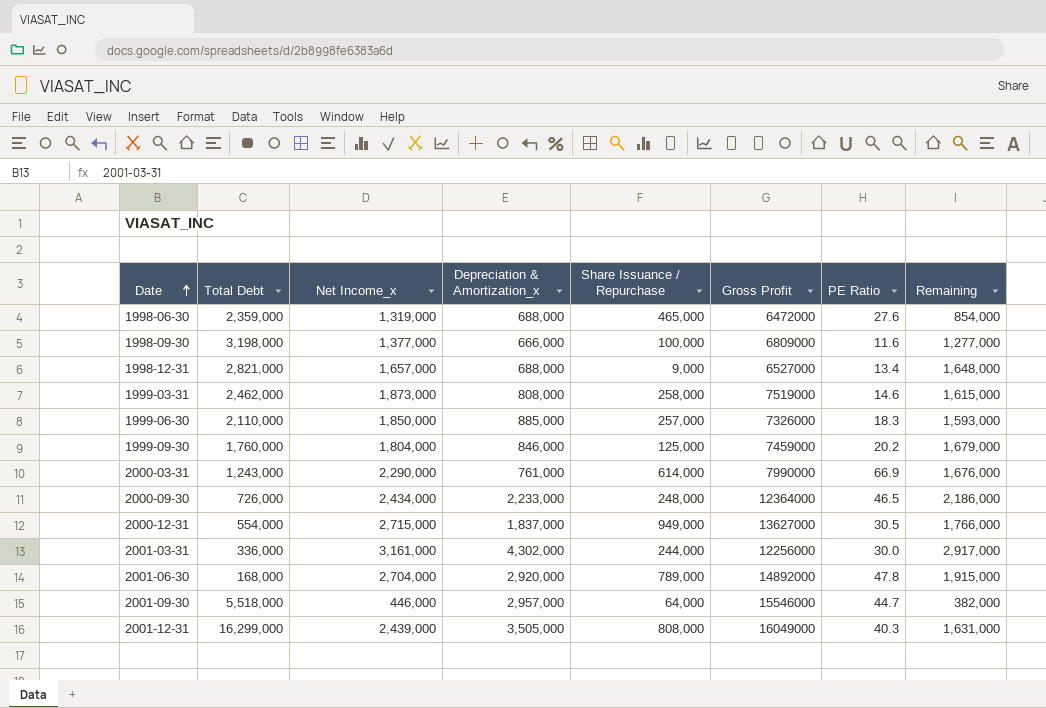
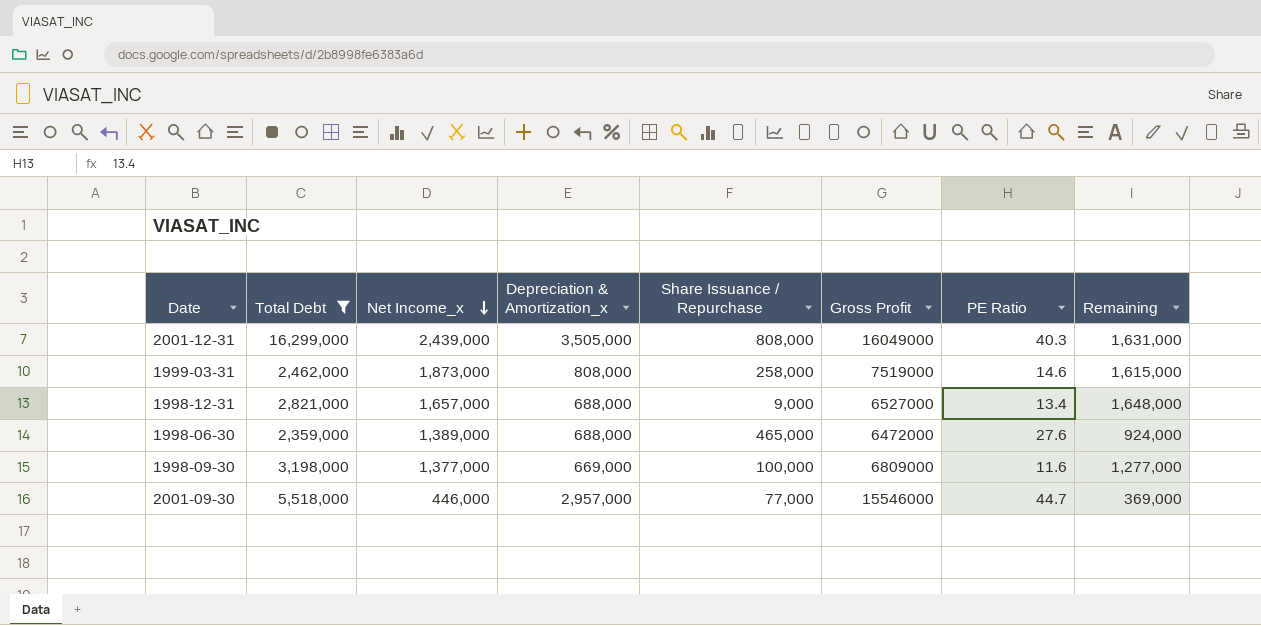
filter: none -> Total Debt >= 2,359,000
row order: Date ascending -> Net Income_x descending
1998-06-30 | Net Income_x: 1,319,000 -> 1,389,000
1998-06-30 | Remaining: 854,000 -> 924,000
1998-09-30 | Depreciation & Amortization_x: 666,000 -> 669,000
2001-09-30 | Share Issuance / Repurchase: 64,000 -> 77,000
2001-09-30 | Remaining: 382,000 -> 369,000

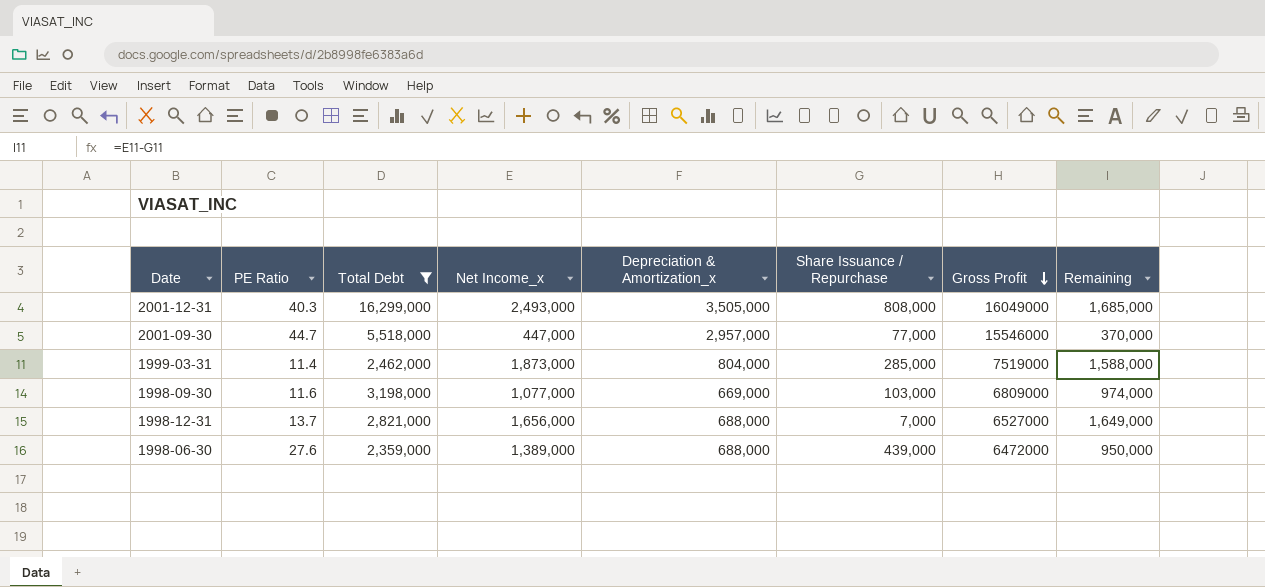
row order: Net Income_x descending -> Gross Profit descending
column PE Ratio | position: 7 -> 2
2001-12-31 | Net Income_x: 2,439,000 -> 2,493,000
2001-12-31 | Remaining: 1,631,000 -> 1,685,000
2001-09-30 | Net Income_x: 446,000 -> 447,000
2001-09-30 | Remaining: 369,000 -> 370,000
1999-03-31 | PE Ratio: 14.6 -> 11.4
1999-03-31 | Depreciation & Amortization_x: 808,000 -> 804,000
1999-03-31 | Share Issuance / Repurchase: 258,000 -> 285,000
1999-03-31 | Remaining: 1,615,000 -> 1,588,000
1998-09-30 | Net Income_x: 1,377,000 -> 1,077,000
1998-09-30 | Share Issuance / Repurchase: 100,000 -> 103,000
1998-09-30 | Remaining: 1,277,000 -> 974,000
1998-12-31 | PE Ratio: 13.4 -> 13.7
1998-12-31 | Net Income_x: 1,657,000 -> 1,656,000
1998-12-31 | Share Issuance / Repurchase: 9,000 -> 7,000
1998-12-31 | Remaining: 1,648,000 -> 1,649,000
1998-06-30 | Share Issuance / Repurchase: 465,000 -> 439,000
1998-06-30 | Remaining: 924,000 -> 950,000

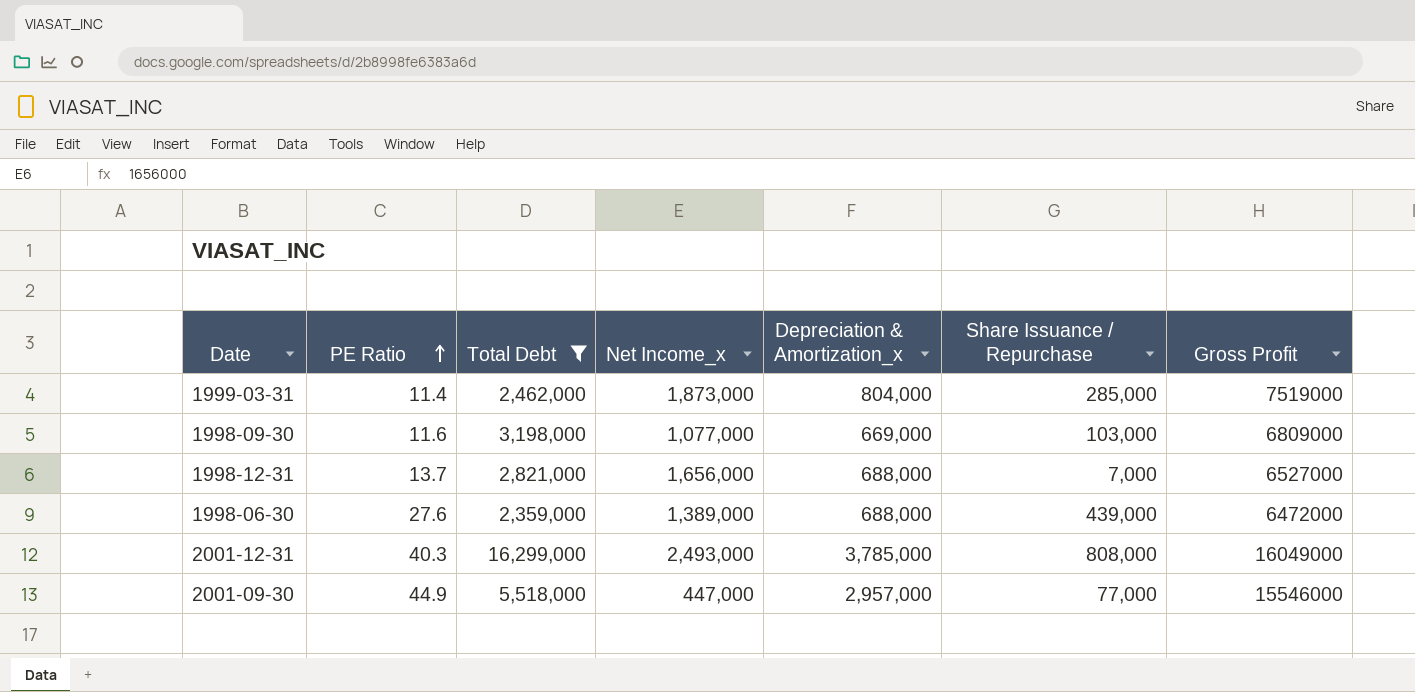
row order: Gross Profit descending -> PE Ratio ascending
column Remaining | formula: [Net Income_x] - [Share Issuance / Repurchase] -> none
2001-12-31 | Depreciation & Amortization_x: 3,505,000 -> 3,785,000
2001-09-30 | PE Ratio: 44.7 -> 44.9

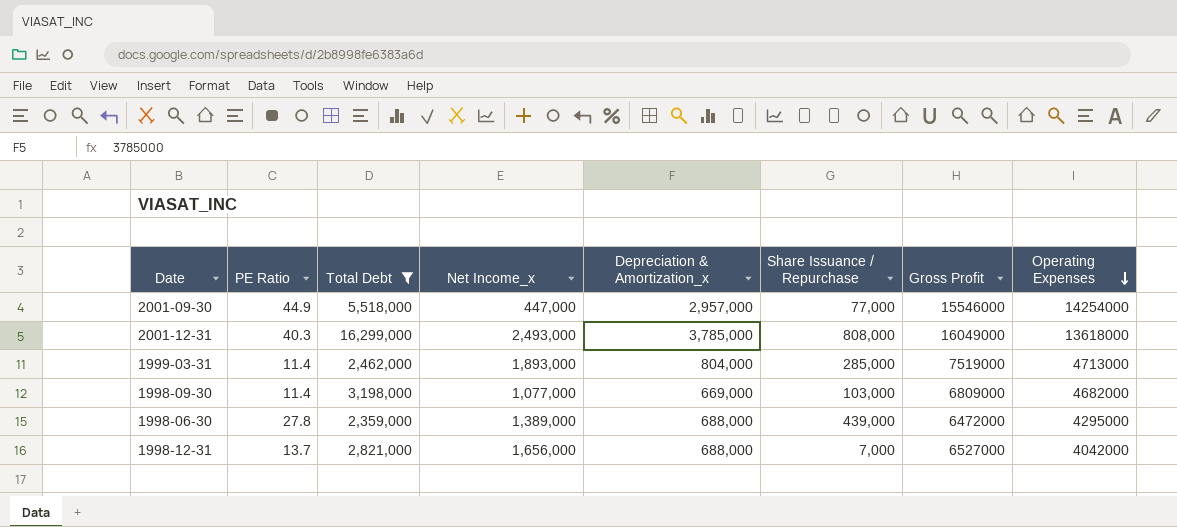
row order: PE Ratio ascending -> Operating Expenses descending
column Operating Expenses | position: none -> 8
1999-03-31 | Net Income_x: 1,873,000 -> 1,893,000
1998-09-30 | PE Ratio: 11.6 -> 11.4
1998-06-30 | PE Ratio: 27.6 -> 27.8

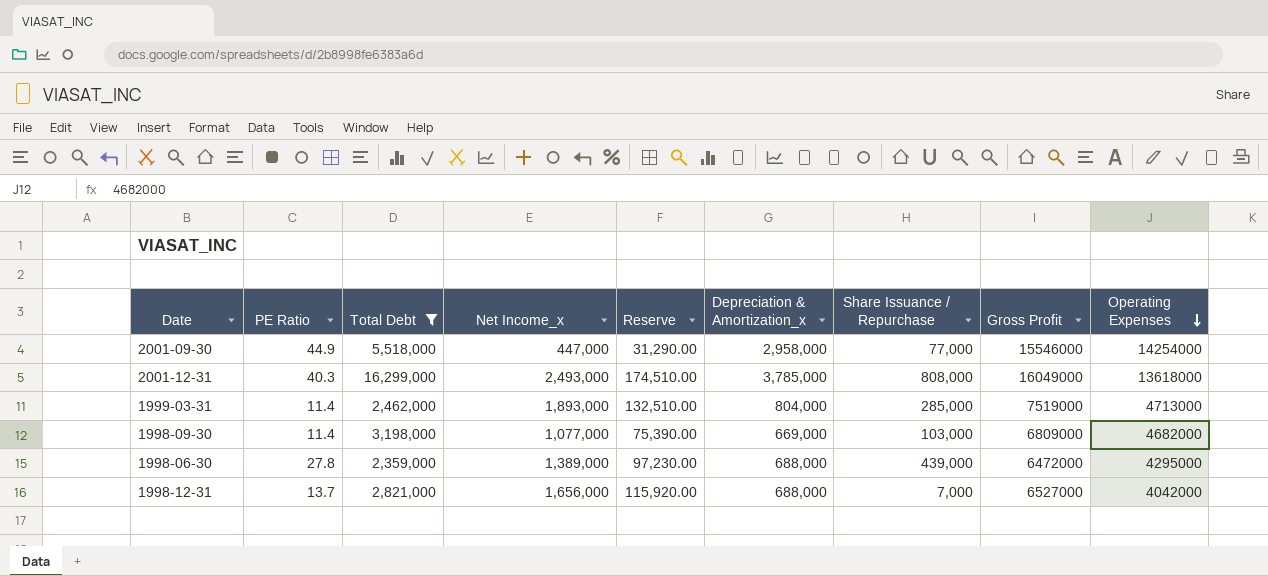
column Reserve | formula: none -> [Net Income_x] * 0.07
2001-09-30 | Depreciation & Amortization_x: 2,957,000 -> 2,958,000

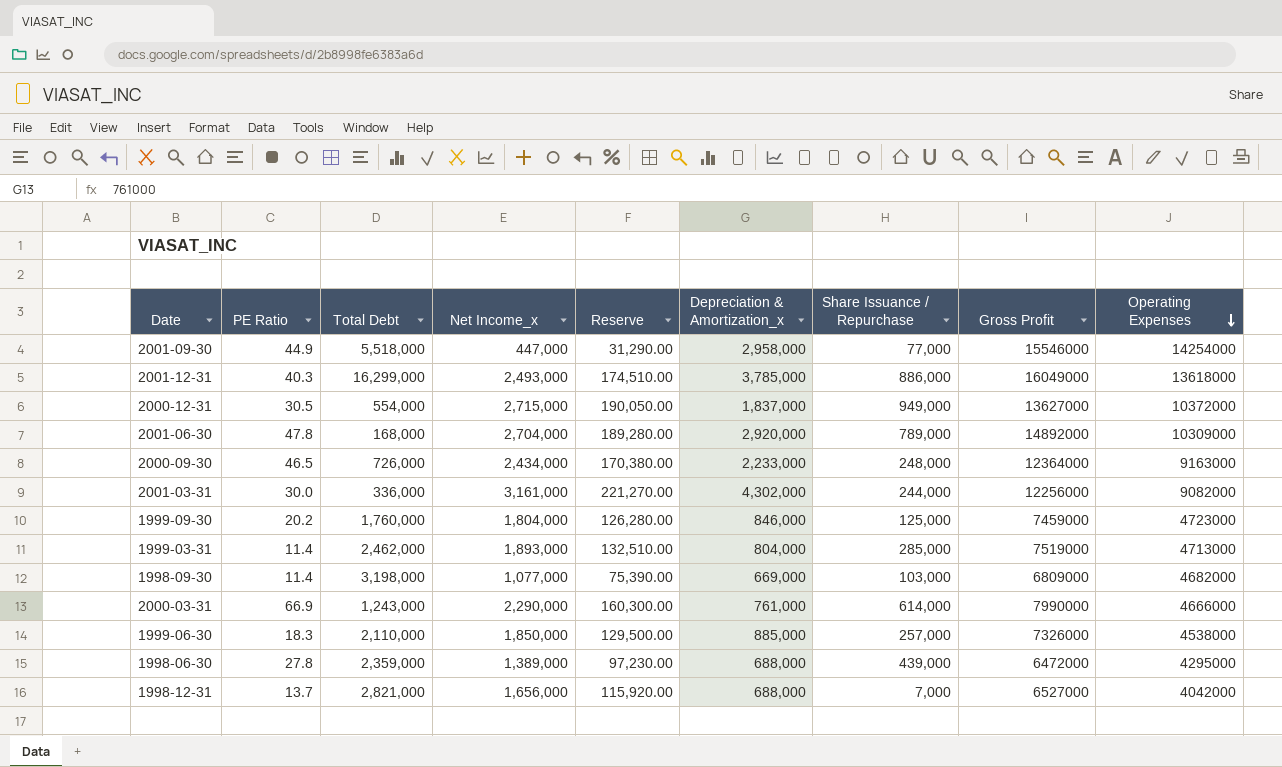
filter: Total Debt >= 2,359,000 -> none
2001-12-31 | Share Issuance / Repurchase: 808,000 -> 886,000

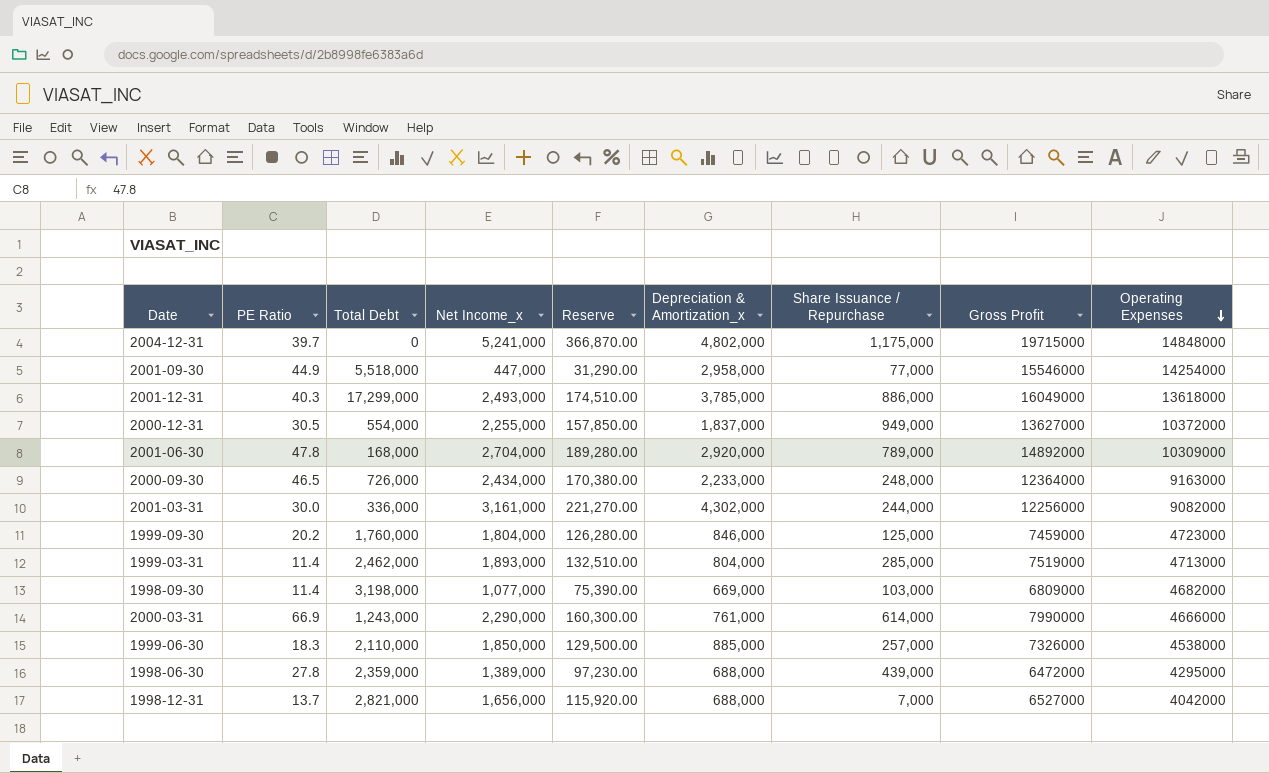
row 2004-12-31: none -> 39.7 | 0 | 5,241,000 | 366,870.00 | 4,802,000 | 1,175,000 | 19715000 | 14848000
2001-12-31 | Total Debt: 16,299,000 -> 17,299,000
2000-12-31 | Net Income_x: 2,715,000 -> 2,255,000
2000-12-31 | Reserve: 190,050.00 -> 157,850.00

